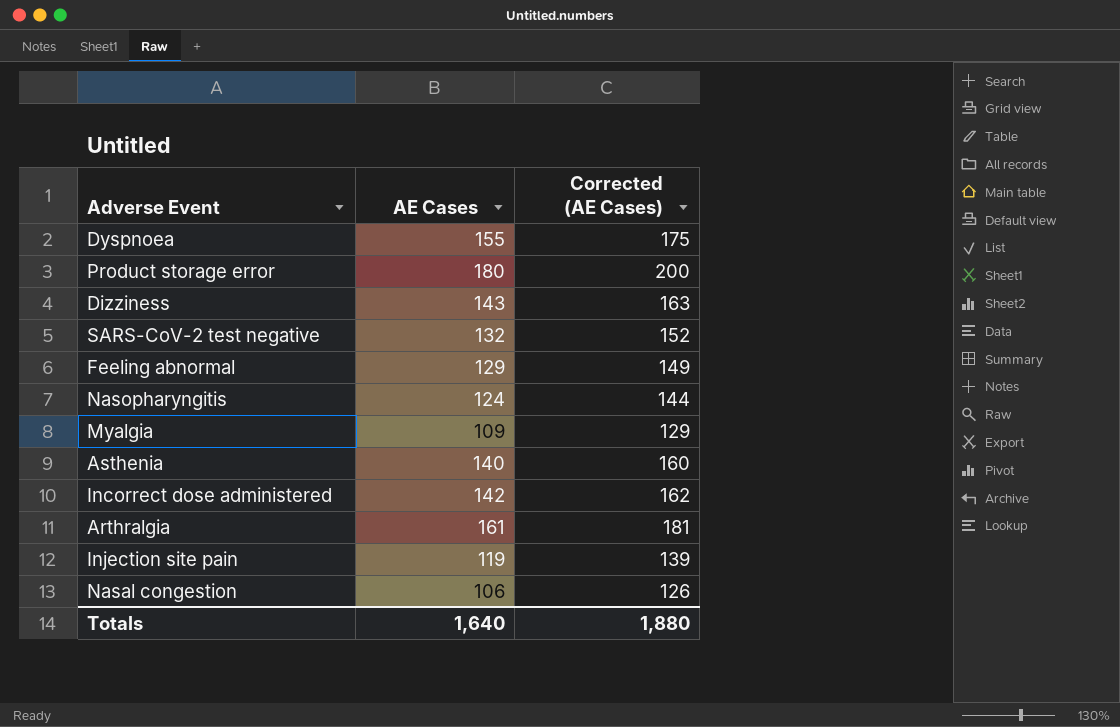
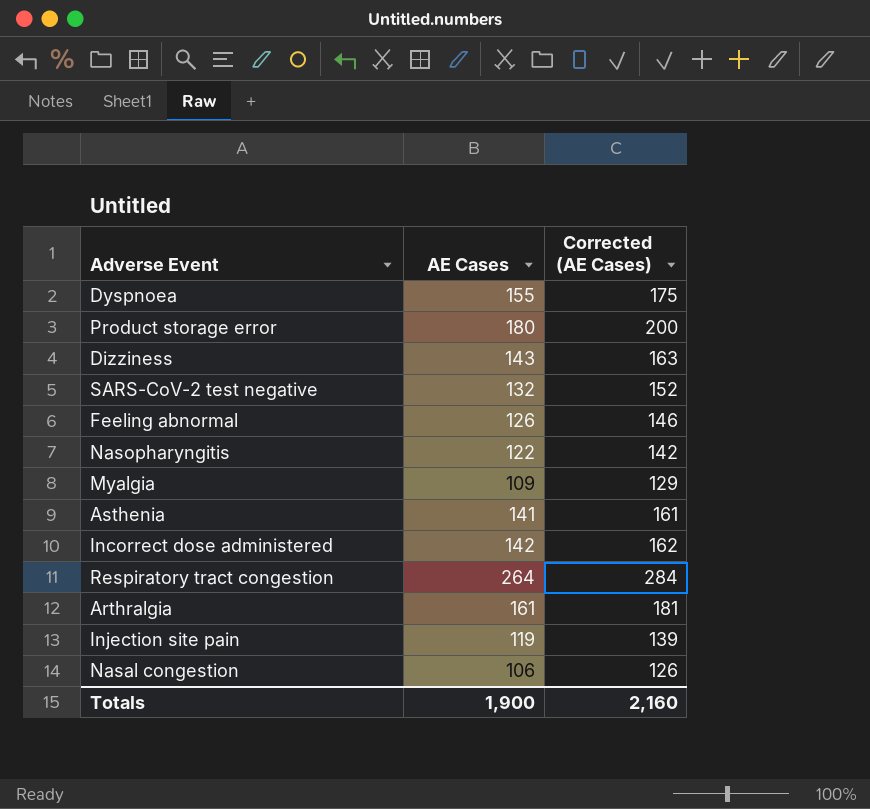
Feeling abnormal | AE Cases: 129 -> 126
Feeling abnormal | Corrected (AE Cases): 149 -> 146
Nasopharyngitis | AE Cases: 124 -> 122
Nasopharyngitis | Corrected (AE Cases): 144 -> 142
Asthenia | AE Cases: 140 -> 141
Asthenia | Corrected (AE Cases): 160 -> 161
row Respiratory tract congestion: none -> 264 | 284
Totals | AE Cases: 1,640 -> 1,900
Totals | Corrected (AE Cases): 1,880 -> 2,160

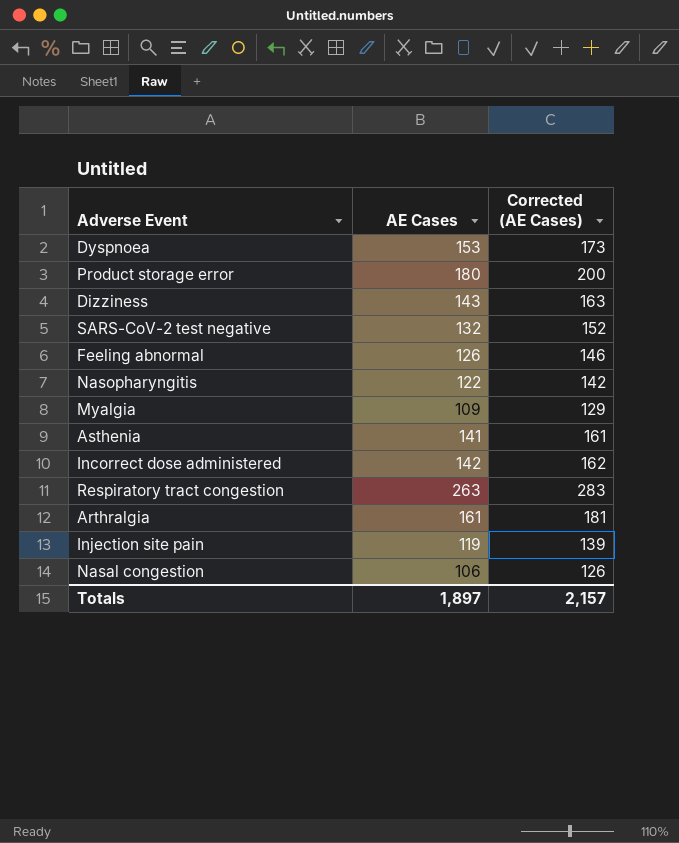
Dyspnoea | AE Cases: 155 -> 153
Dyspnoea | Corrected (AE Cases): 175 -> 173
Respiratory tract congestion | AE Cases: 264 -> 263
Respiratory tract congestion | Corrected (AE Cases): 284 -> 283
Totals | AE Cases: 1,900 -> 1,897
Totals | Corrected (AE Cases): 2,160 -> 2,157

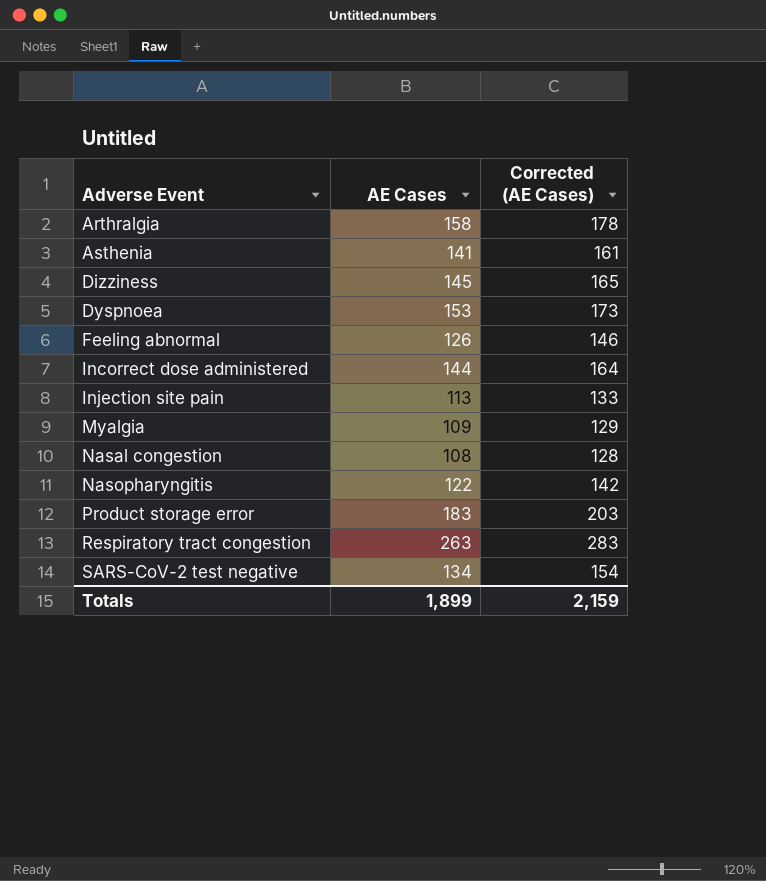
row order: none -> Adverse Event ascending
Arthralgia | AE Cases: 161 -> 158
Arthralgia | Corrected (AE Cases): 181 -> 178
Dizziness | AE Cases: 143 -> 145
Dizziness | Corrected (AE Cases): 163 -> 165
Incorrect dose administered | AE Cases: 142 -> 144
Incorrect dose administered | Corrected (AE Cases): 162 -> 164
Injection site pain | AE Cases: 119 -> 113
Injection site pain | Corrected (AE Cases): 139 -> 133
Nasal congestion | AE Cases: 106 -> 108
Nasal congestion | Corrected (AE Cases): 126 -> 128
Product storage error | AE Cases: 180 -> 183
Product storage error | Corrected (AE Cases): 200 -> 203
SARS-CoV-2 test negative | AE Cases: 132 -> 134
SARS-CoV-2 test negative | Corrected (AE Cases): 152 -> 154
Totals | AE Cases: 1,897 -> 1,899
Totals | Corrected (AE Cases): 2,157 -> 2,159

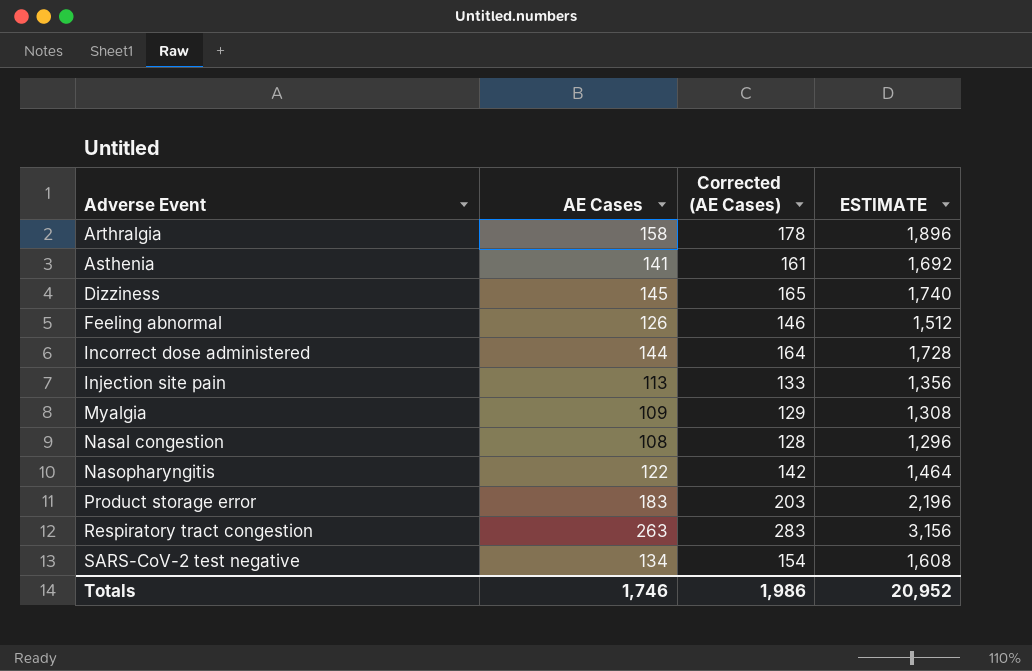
column ESTIMATE | formula: none -> [AE Cases] * 12
row Dyspnoea: 153 | 173 -> none
Totals | AE Cases: 1,899 -> 1,746
Totals | Corrected (AE Cases): 2,159 -> 1,986

